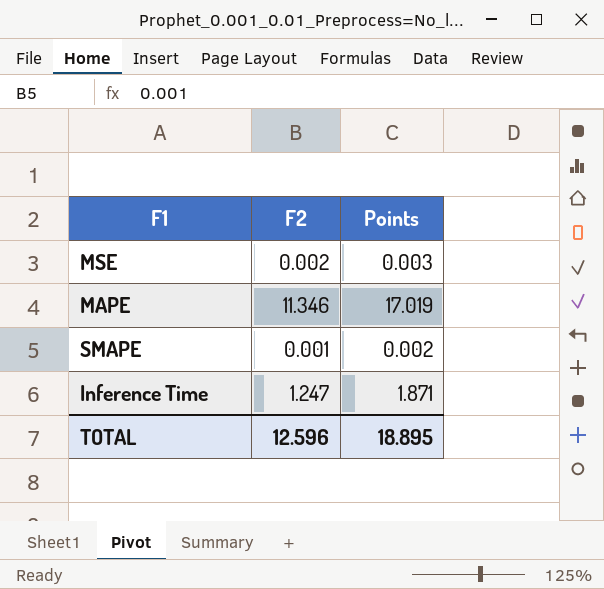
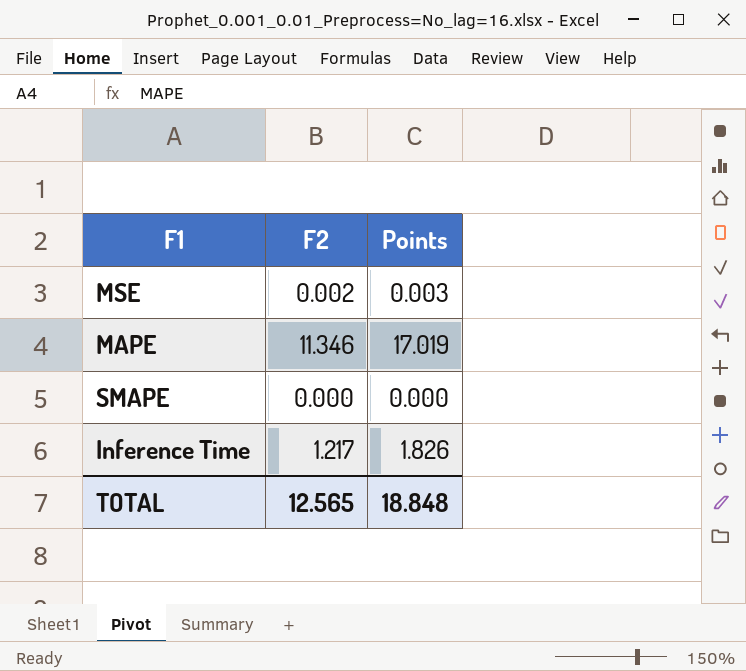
SMAPE | F2: 0.001 -> 0.000
SMAPE | Points: 0.002 -> 0.000
Inference Time | F2: 1.247 -> 1.217
Inference Time | Points: 1.871 -> 1.826
TOTAL | F2: 12.596 -> 12.565
TOTAL | Points: 18.895 -> 18.848

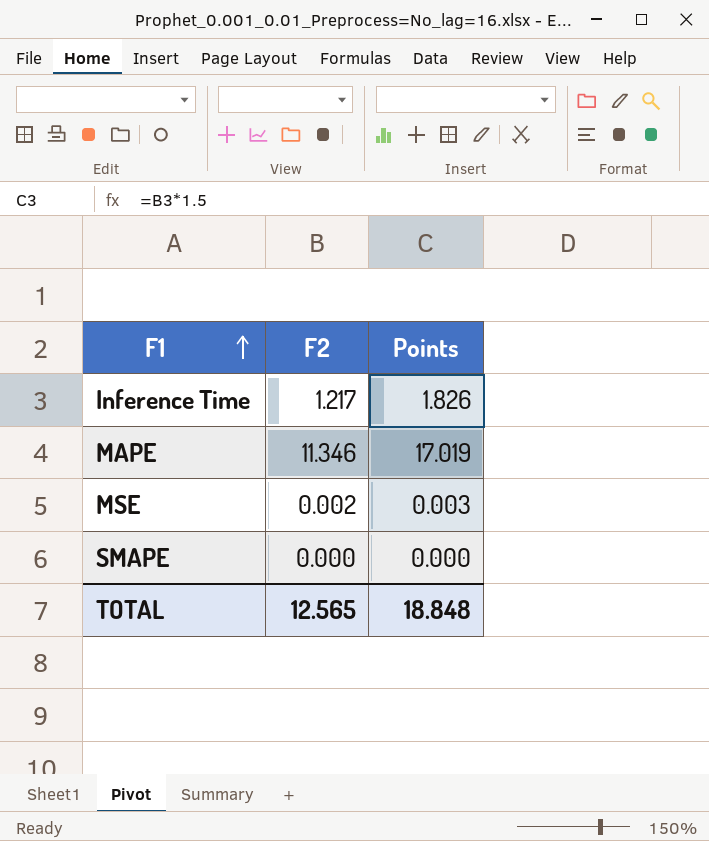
row order: none -> F1 ascending

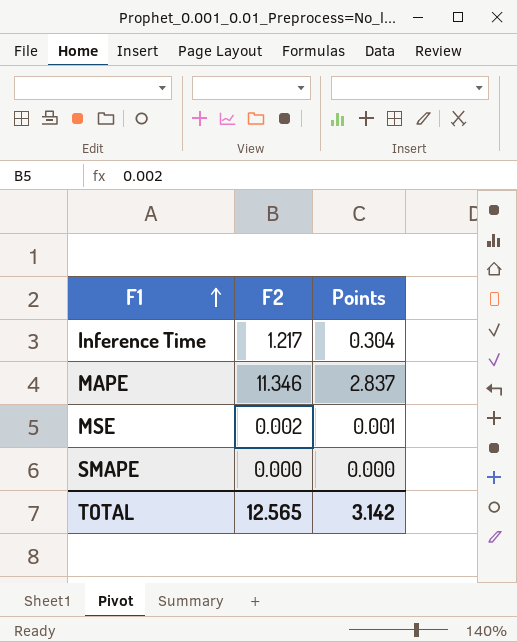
column Points | formula: [F2] * 1.5 -> [F2] * 0.25
TOTAL | Points: 18.848 -> 3.142

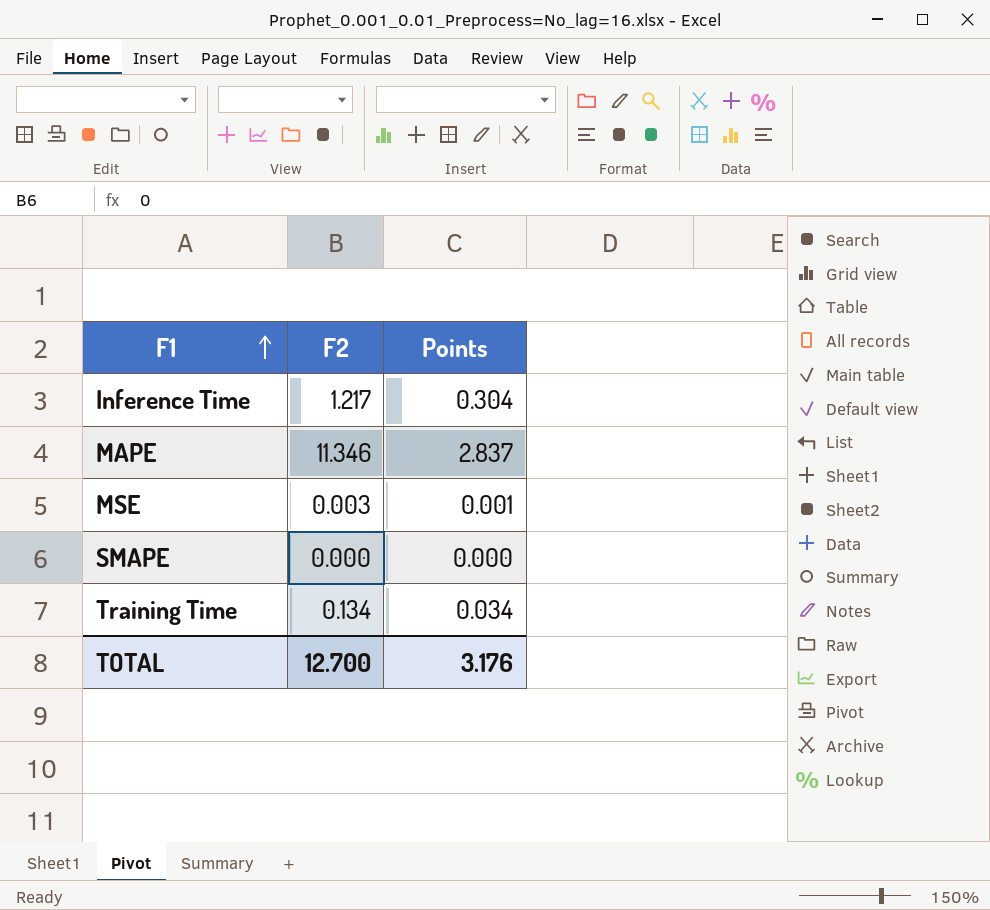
MSE | F2: 0.002 -> 0.003
row Training Time: none -> 0.134 | 0.034
TOTAL | F2: 12.565 -> 12.700
TOTAL | Points: 3.142 -> 3.176

